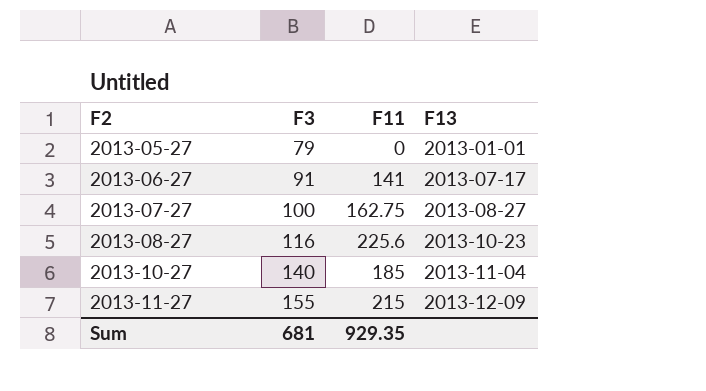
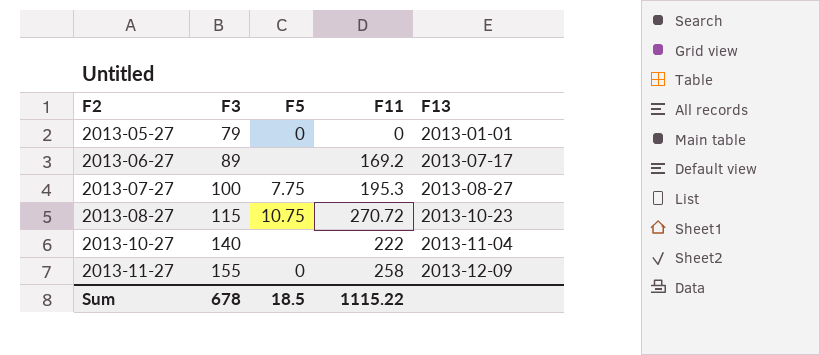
column F5 | position: none -> 3
2013-06-27 | F3: 91 -> 89
2013-06-27 | F11: 141 -> 169.2
2013-07-27 | F11: 162.75 -> 195.3
2013-08-27 | F3: 116 -> 115
2013-08-27 | F11: 225.6 -> 270.72
2013-10-27 | F11: 185 -> 222
2013-11-27 | F11: 215 -> 258
Sum | F3: 681 -> 678
Sum | F11: 929.35 -> 1115.22

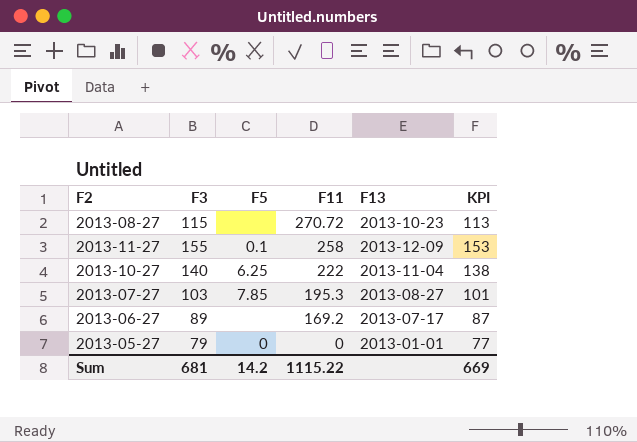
row order: F2 ascending -> F11 descending
column KPI | formula: none -> [F3] - 2
2013-08-27 | F5: 10.75 -> none
2013-11-27 | F5: 0 -> 0.1
2013-10-27 | F5: none -> 6.25
2013-07-27 | F3: 100 -> 103
2013-07-27 | F5: 7.75 -> 7.85
Sum | F3: 678 -> 681
Sum | F5: 18.5 -> 14.2

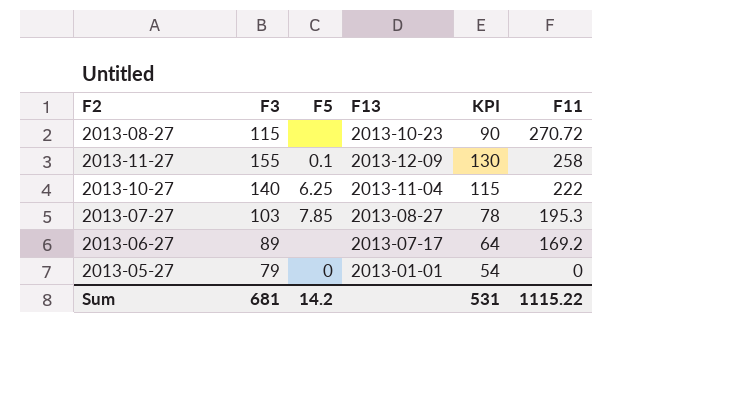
column KPI | formula: [F3] - 2 -> [F3] - 25
column F11 | position: 4 -> 6
Sum | KPI: 669 -> 531

